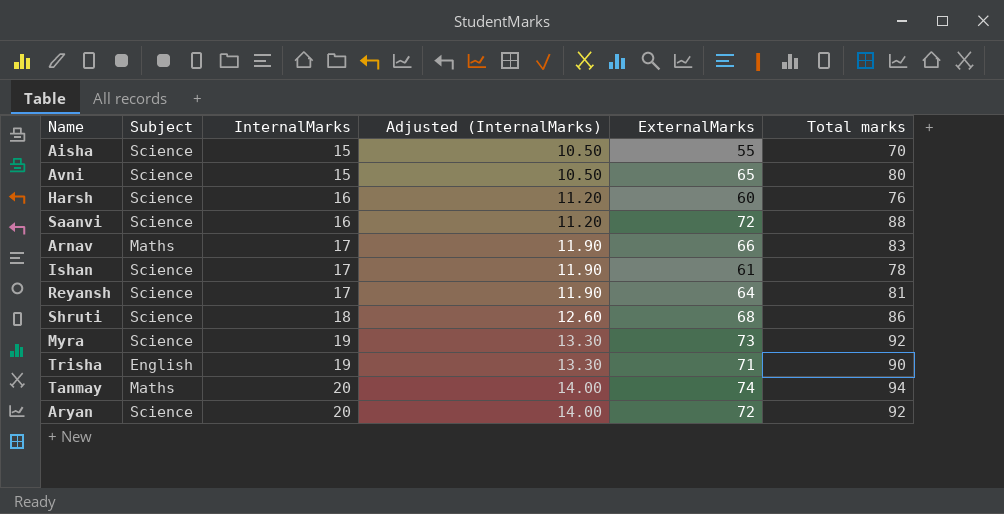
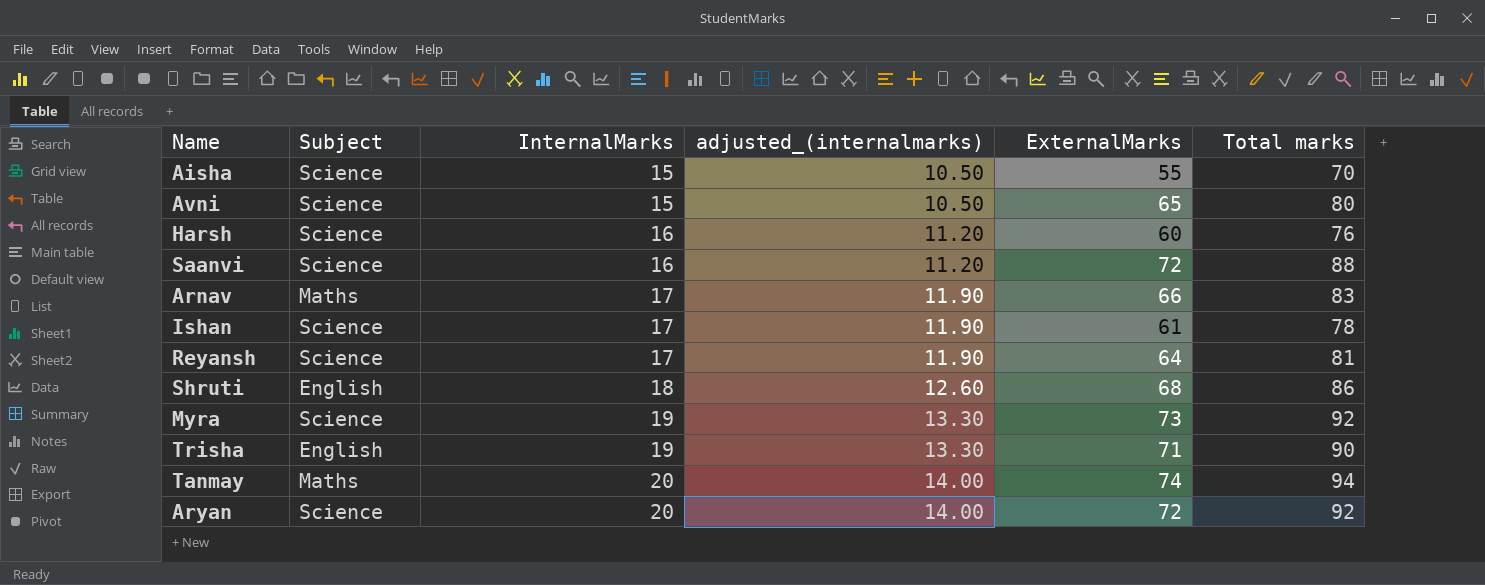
column name: Adjusted (InternalMarks) -> adjusted_(internalmarks)
Shruti | Subject: Science -> English

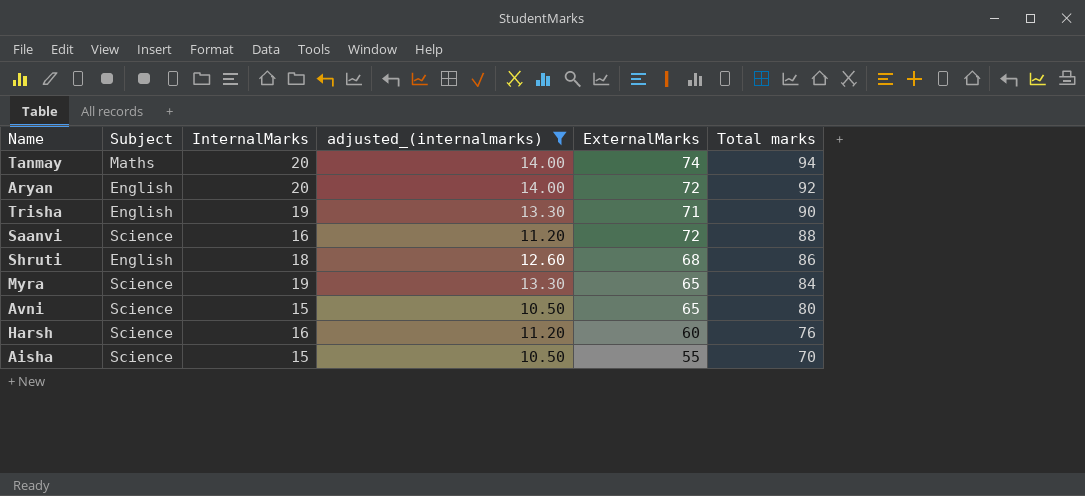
filter: none -> adjusted_(internalmarks) != 11.90
row order: InternalMarks ascending -> Total marks descending
Aryan | Subject: Science -> English
Myra | ExternalMarks: 73 -> 65
Myra | Total marks: 92 -> 84

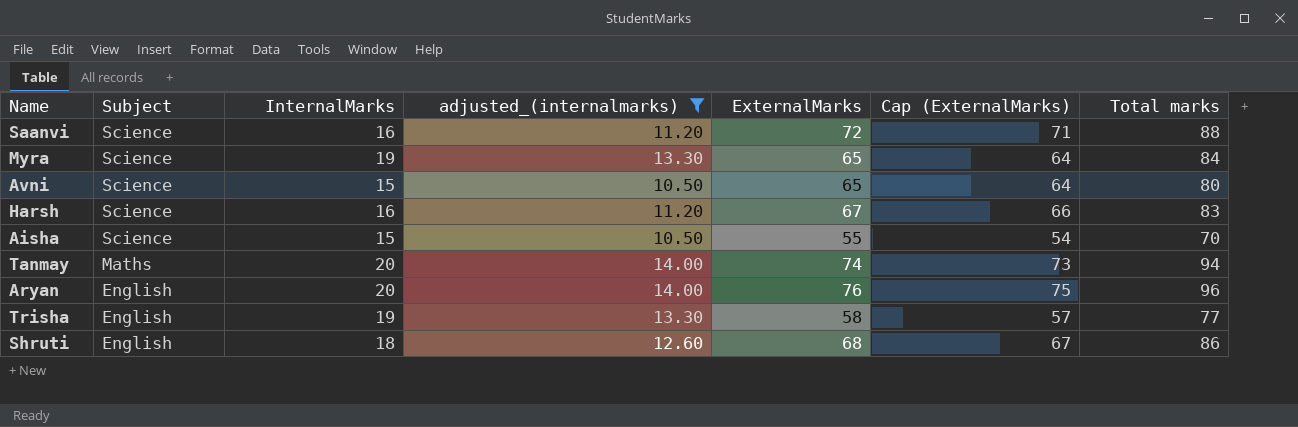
row order: Total marks descending -> Subject descending
column Cap (ExternalMarks) | formula: none -> [ExternalMarks] - 1
Harsh | ExternalMarks: 60 -> 67
Harsh | Total marks: 76 -> 83
Aryan | ExternalMarks: 72 -> 76
Aryan | Total marks: 92 -> 96
Trisha | ExternalMarks: 71 -> 58
Trisha | Total marks: 90 -> 77

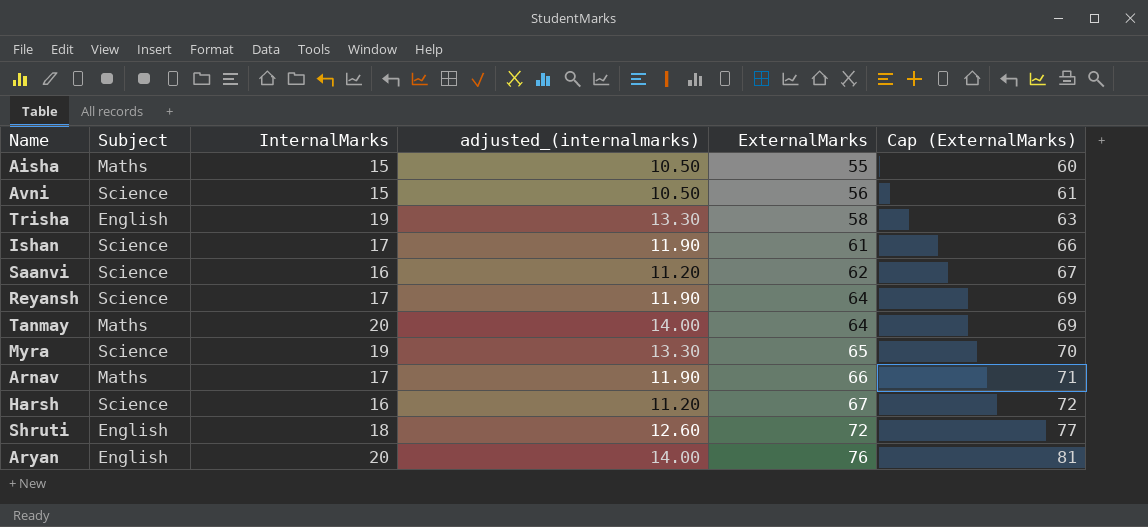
filter: adjusted_(internalmarks) != 11.90 -> none
row order: Subject descending -> ExternalMarks ascending
column Total marks | formula: [InternalMarks] + [ExternalMarks] -> none
column Cap (ExternalMarks) | formula: [ExternalMarks] - 1 -> [ExternalMarks] + 5
Aisha | Subject: Science -> Maths
Avni | ExternalMarks: 65 -> 56
Saanvi | ExternalMarks: 72 -> 62
Tanmay | ExternalMarks: 74 -> 64
Shruti | ExternalMarks: 68 -> 72

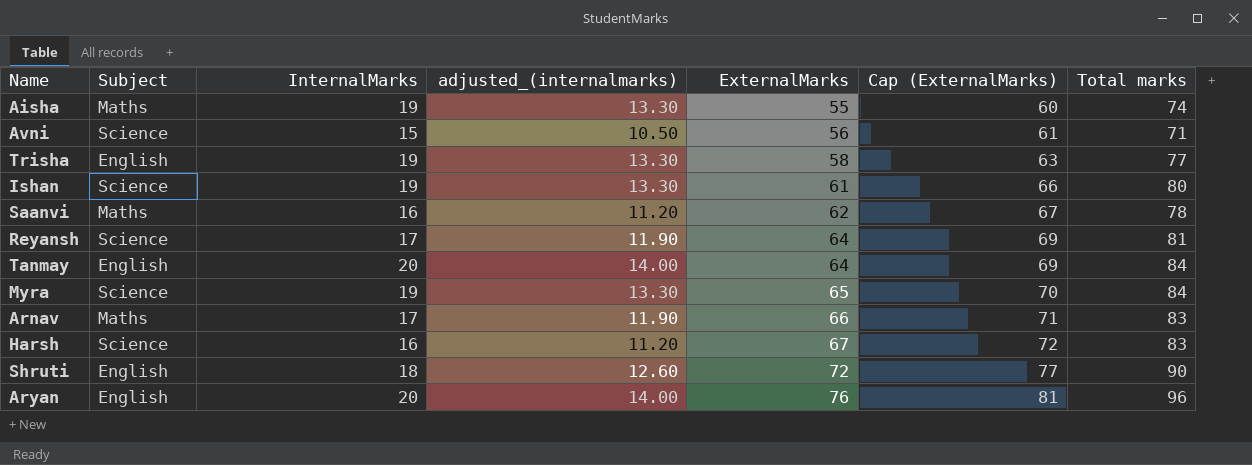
column Total marks | formula: none -> [InternalMarks] + [ExternalMarks]
Aisha | InternalMarks: 15 -> 19
Aisha | adjusted_(internalmarks): 10.50 -> 13.30
Ishan | InternalMarks: 17 -> 19
Ishan | adjusted_(internalmarks): 11.90 -> 13.30
Saanvi | Subject: Science -> Maths
Tanmay | Subject: Maths -> English

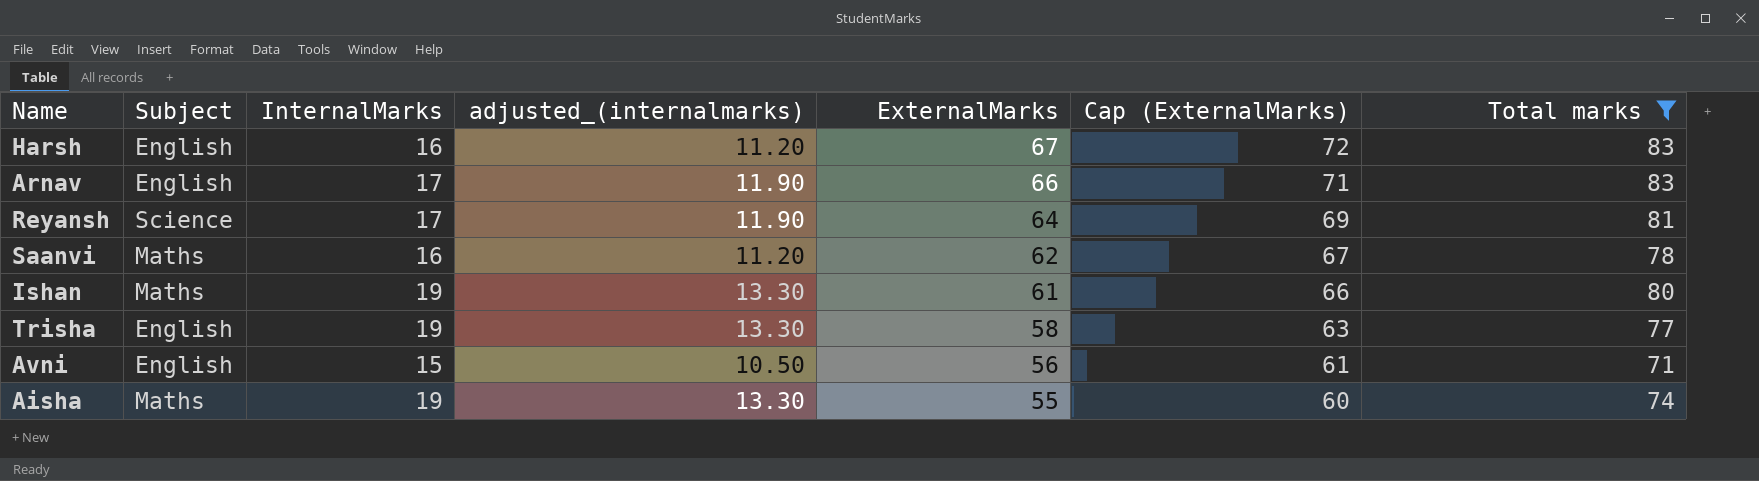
filter: none -> Total marks <= 83
row order: ExternalMarks ascending -> ExternalMarks descending
Harsh | Subject: Science -> English
Arnav | Subject: Maths -> English
Ishan | Subject: Science -> Maths
Avni | Subject: Science -> English

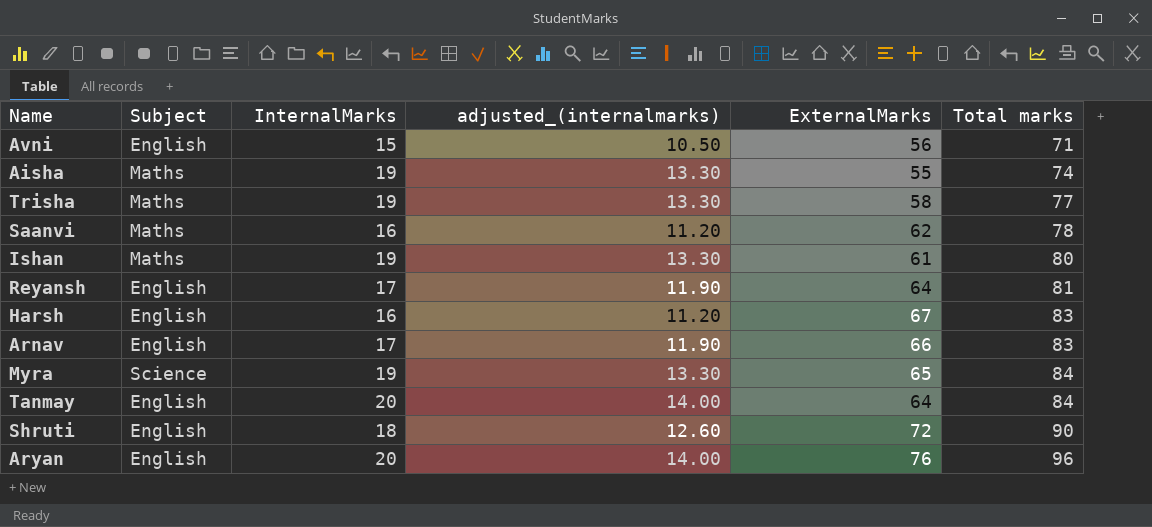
filter: Total marks <= 83 -> none
row order: ExternalMarks descending -> Total marks ascending
column Cap (ExternalMarks) | formula: [ExternalMarks] + 5 -> none
Trisha | Subject: English -> Maths
Reyansh | Subject: Science -> English

